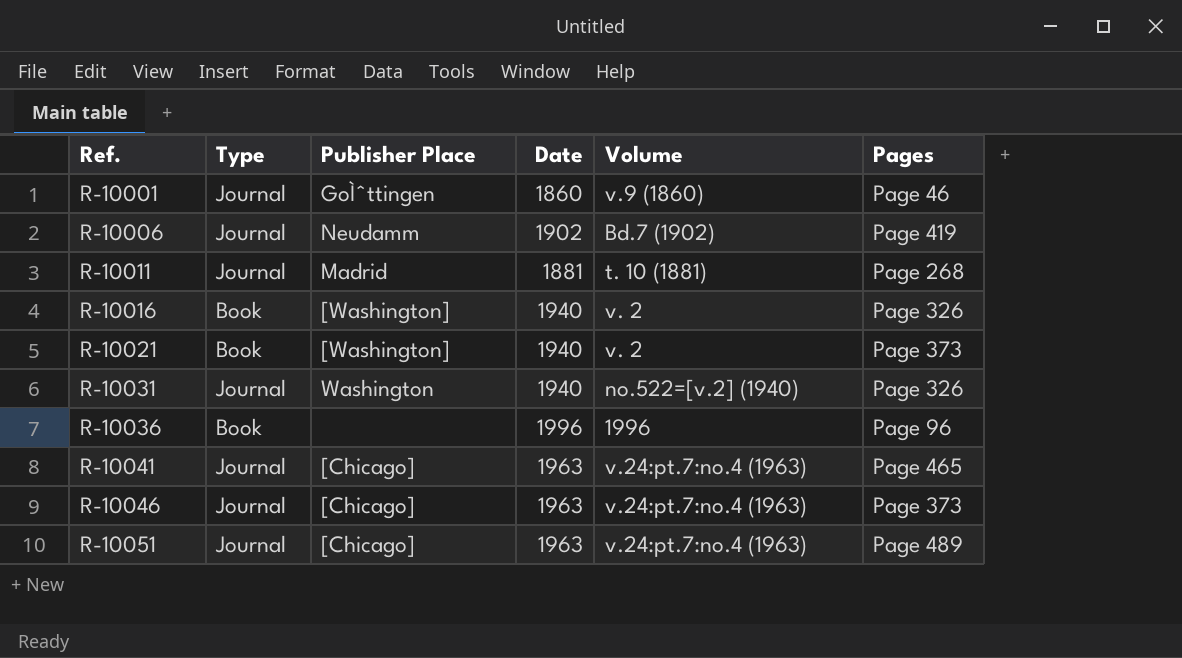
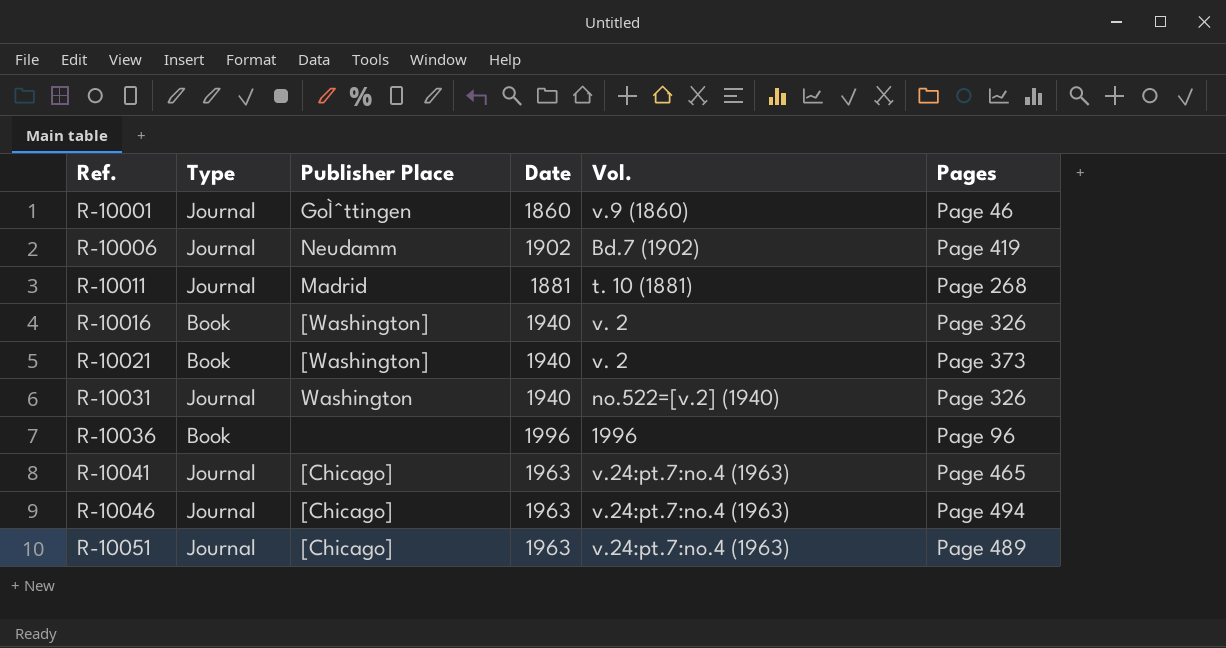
column name: Volume -> Vol.
R-10046 | Pages: Page 373 -> Page 494

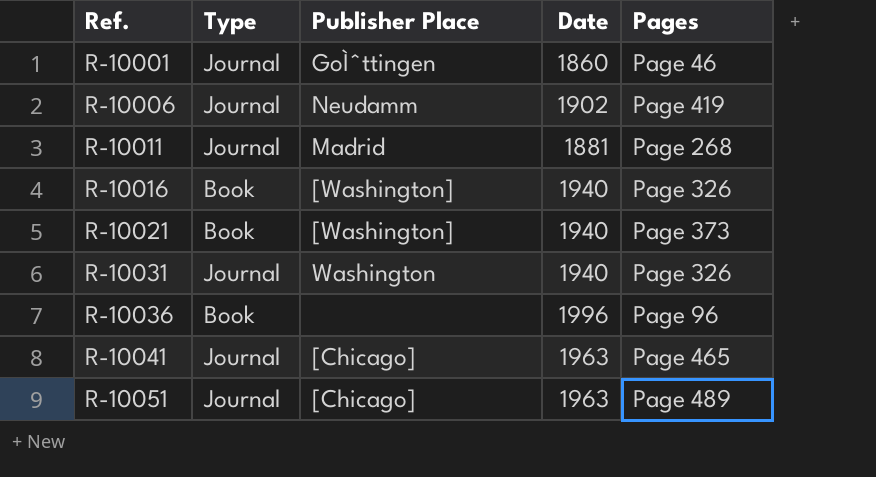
column Vol. | position: 5 -> none
row R-10046: Journal | [Chicago] | 1963 | v.24:pt.7:no.4 (1963) | Page 494 -> none

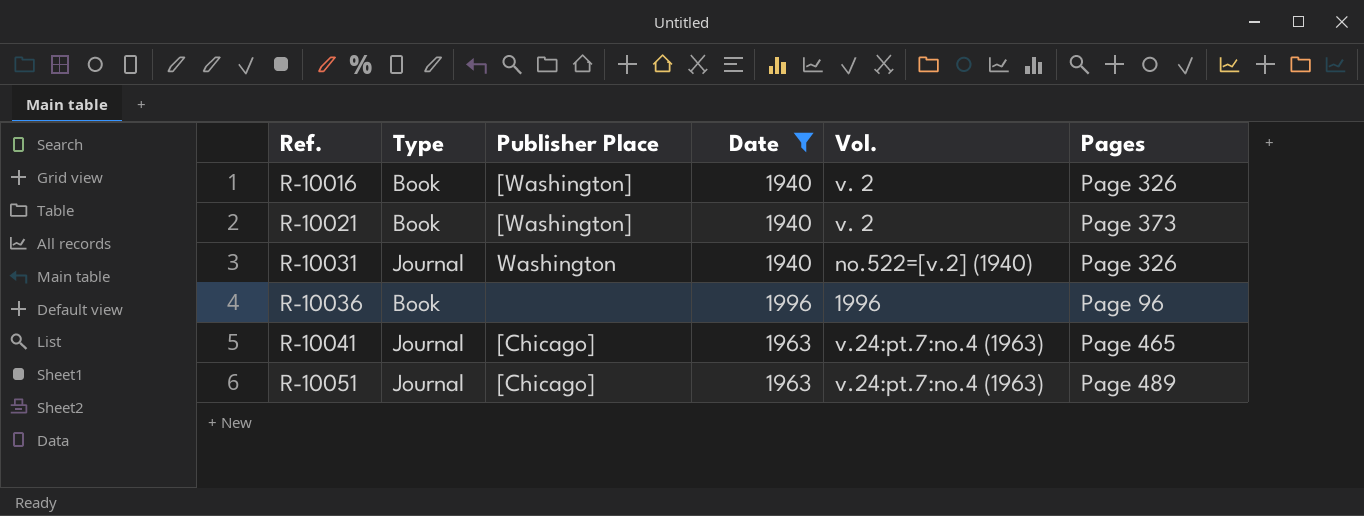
filter: none -> Date >= 1940
column Vol. | position: none -> 5

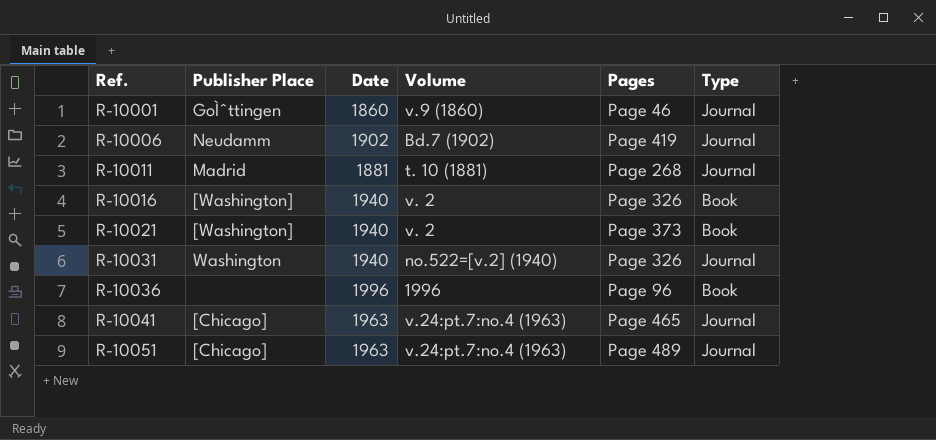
filter: Date >= 1940 -> none
column name: Vol. -> Volume
column Type | position: 2 -> 6

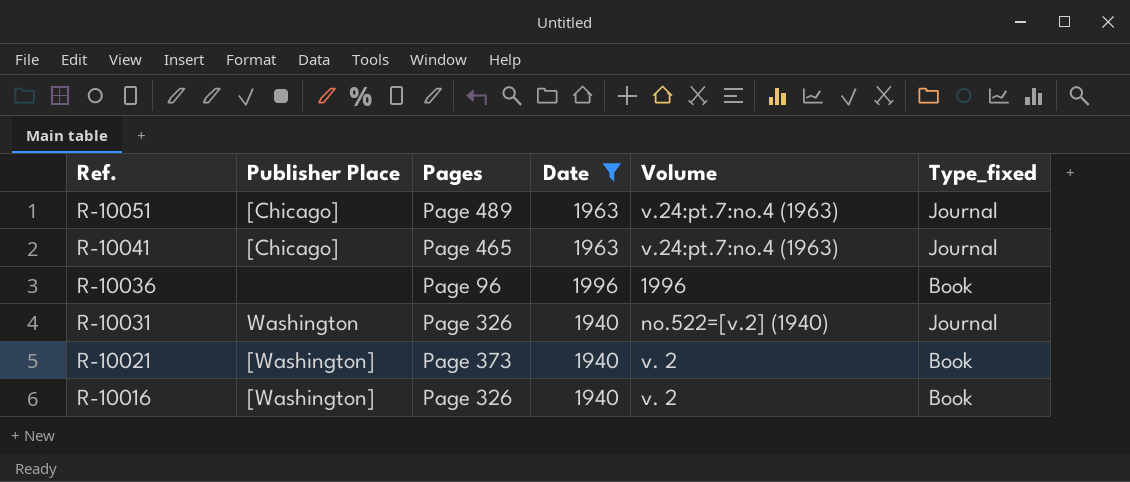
filter: none -> Date >= 1940
row order: Ref. ascending -> Ref. descending
column Pages | position: 5 -> 3
column name: Type -> Type_fixed

